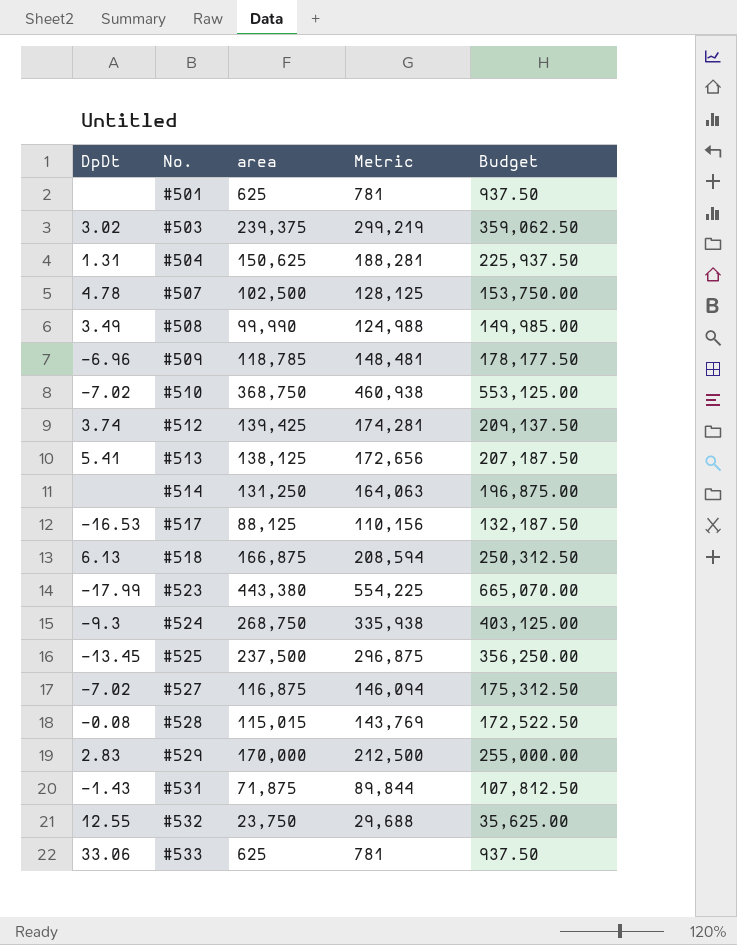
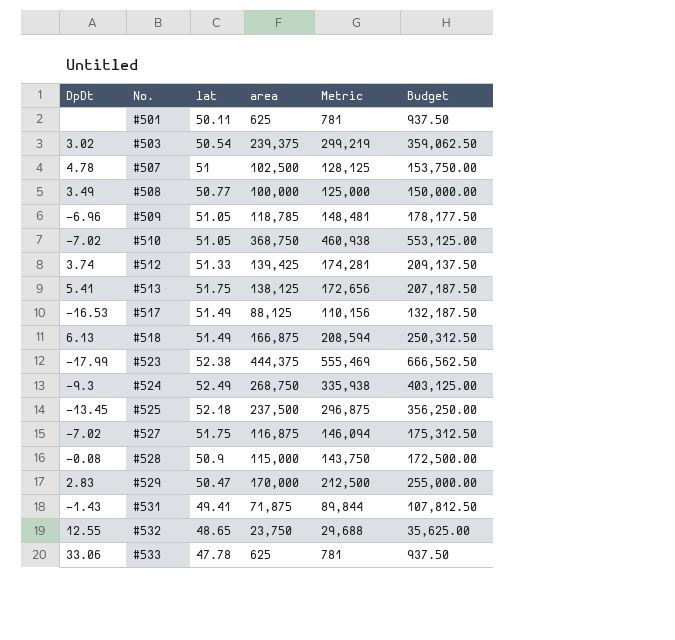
column lat | position: none -> 3
row #504: 1.31 | 150,625 | 188,281 | 225,937.50 -> none
row #514: none | 131,250 | 164,063 | 196,875.00 -> none
#508 | area: 99,990 -> 100,000
#508 | Metric: 124,988 -> 125,000
#508 | Budget: 149,985.00 -> 150,000.00
#523 | area: 443,380 -> 444,375
#523 | Metric: 554,225 -> 555,469
#523 | Budget: 665,070.00 -> 666,562.50
#528 | area: 115,015 -> 115,000
#528 | Metric: 143,769 -> 143,750
#528 | Budget: 172,522.50 -> 172,500.00

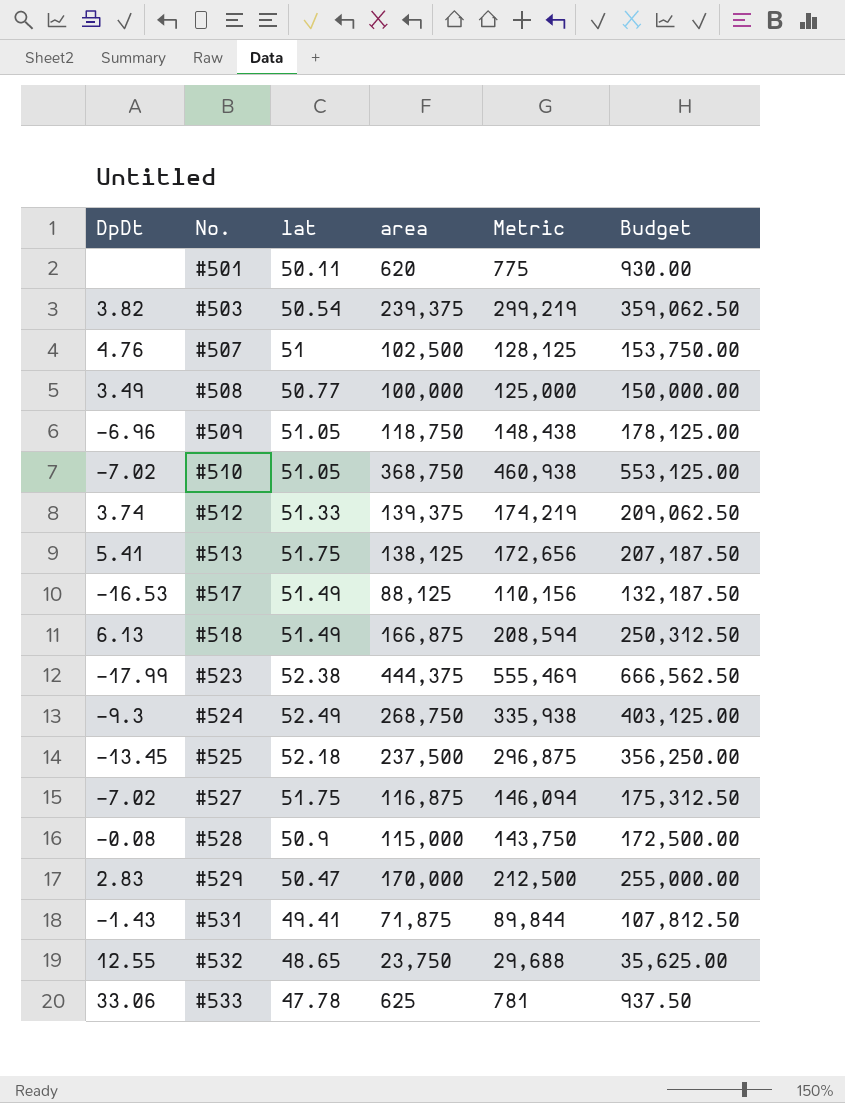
#501 | area: 625 -> 620
#501 | Metric: 781 -> 775
#501 | Budget: 937.50 -> 930.00
#503 | DpDt: 3.02 -> 3.82
#507 | DpDt: 4.78 -> 4.76
#509 | area: 118,785 -> 118,750
#509 | Metric: 148,481 -> 148,438
#509 | Budget: 178,177.50 -> 178,125.00
#512 | area: 139,425 -> 139,375
#512 | Metric: 174,281 -> 174,219
#512 | Budget: 209,137.50 -> 209,062.50

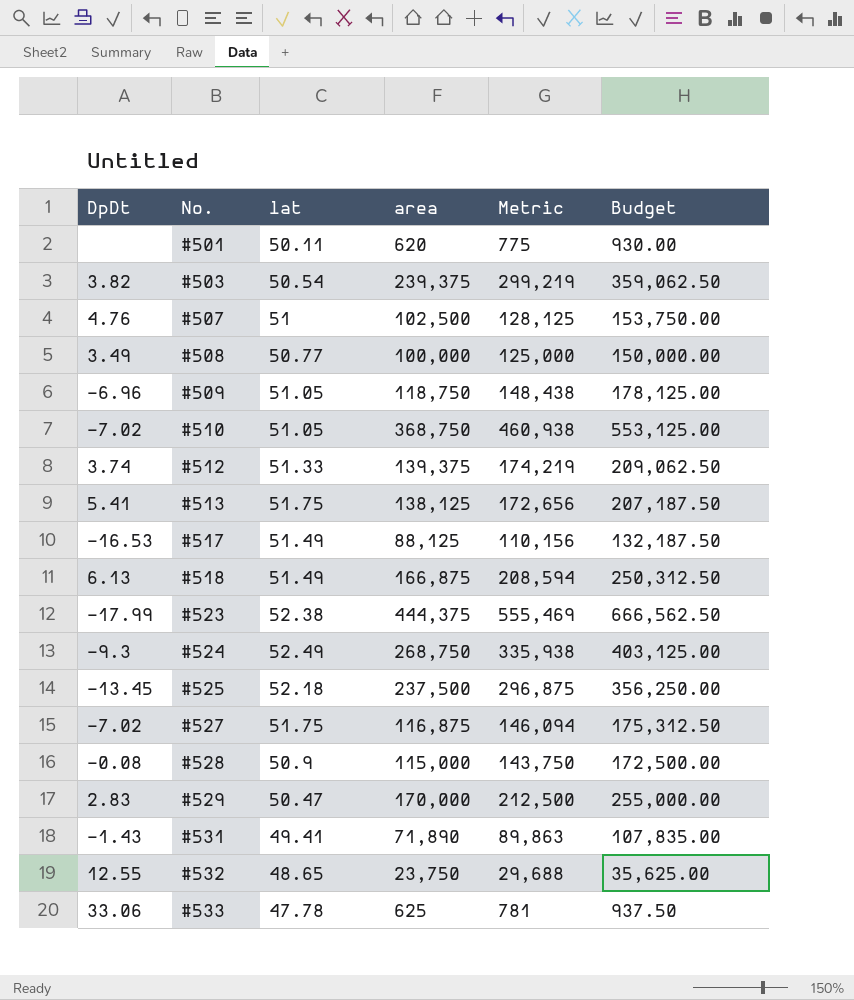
#531 | area: 71,875 -> 71,890
#531 | Metric: 89,844 -> 89,863
#531 | Budget: 107,812.50 -> 107,835.00

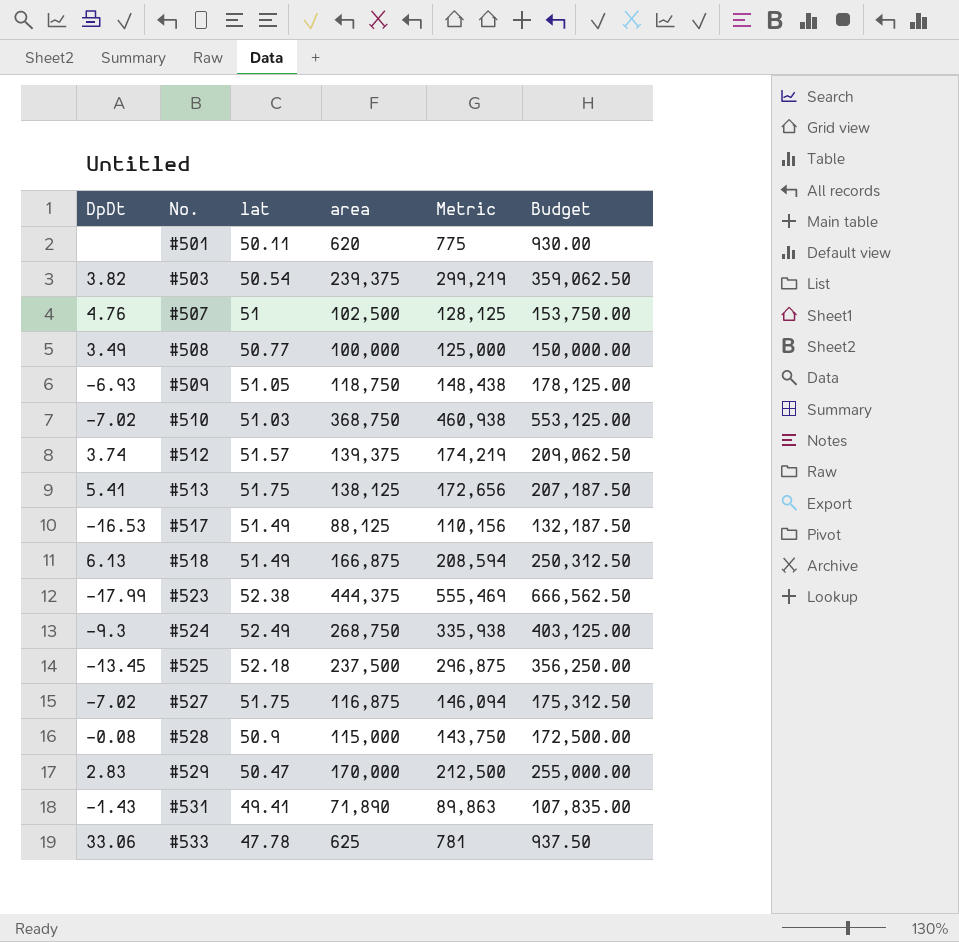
row #532: 12.55 | 48.65 | 23,750 | 29,688 | 35,625.00 -> none
#509 | DpDt: -6.96 -> -6.93
#510 | lat: 51.05 -> 51.03
#512 | lat: 51.33 -> 51.57

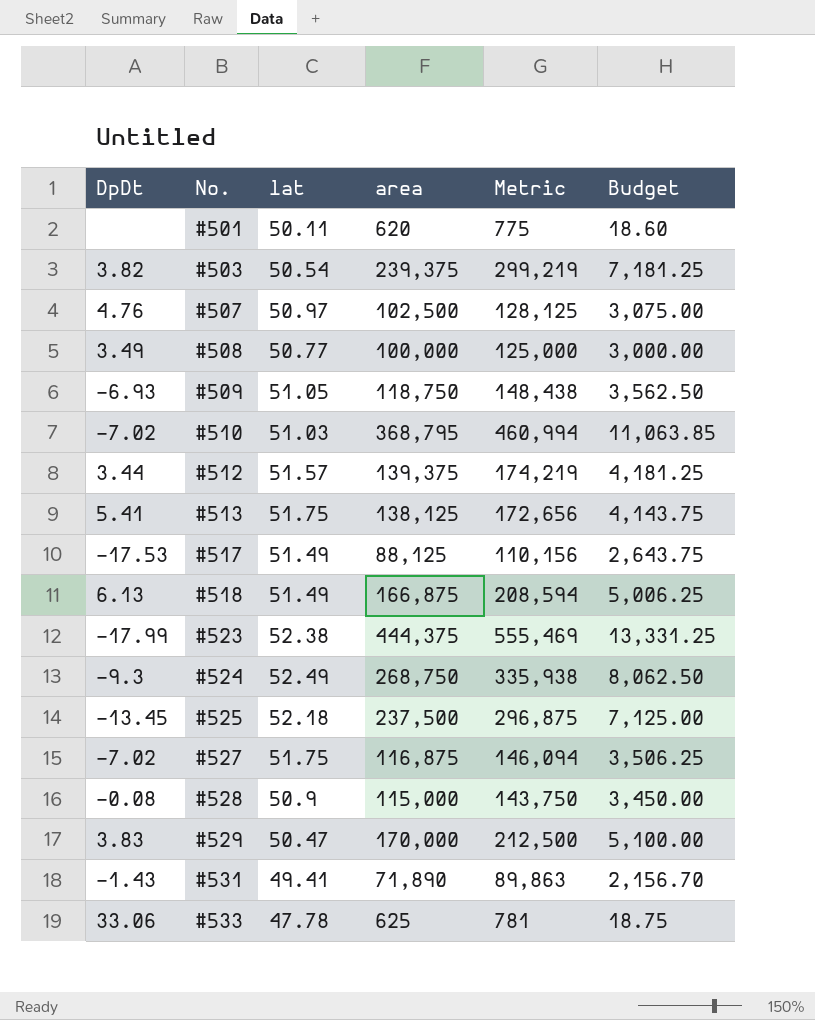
column Budget | formula: [area] * 1.5 -> [area] * 0.03
#507 | lat: 51 -> 50.97
#510 | area: 368,750 -> 368,795
#510 | Metric: 460,938 -> 460,994
#512 | DpDt: 3.74 -> 3.44
#517 | DpDt: -16.53 -> -17.53
#529 | DpDt: 2.83 -> 3.83

